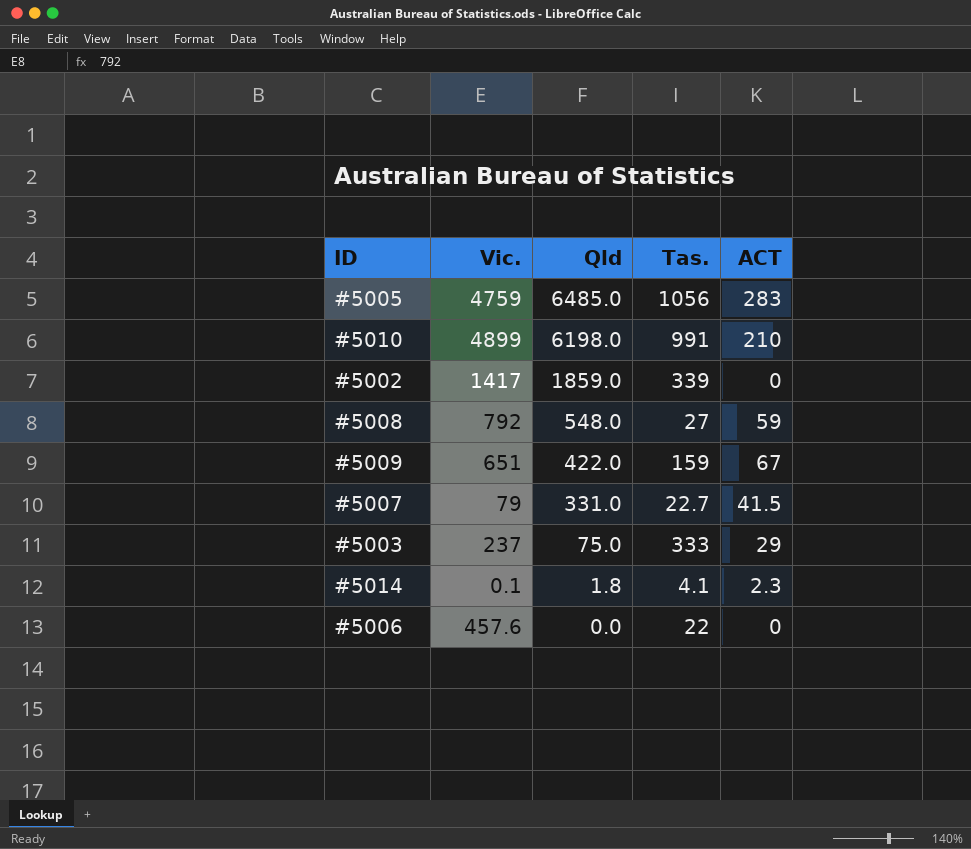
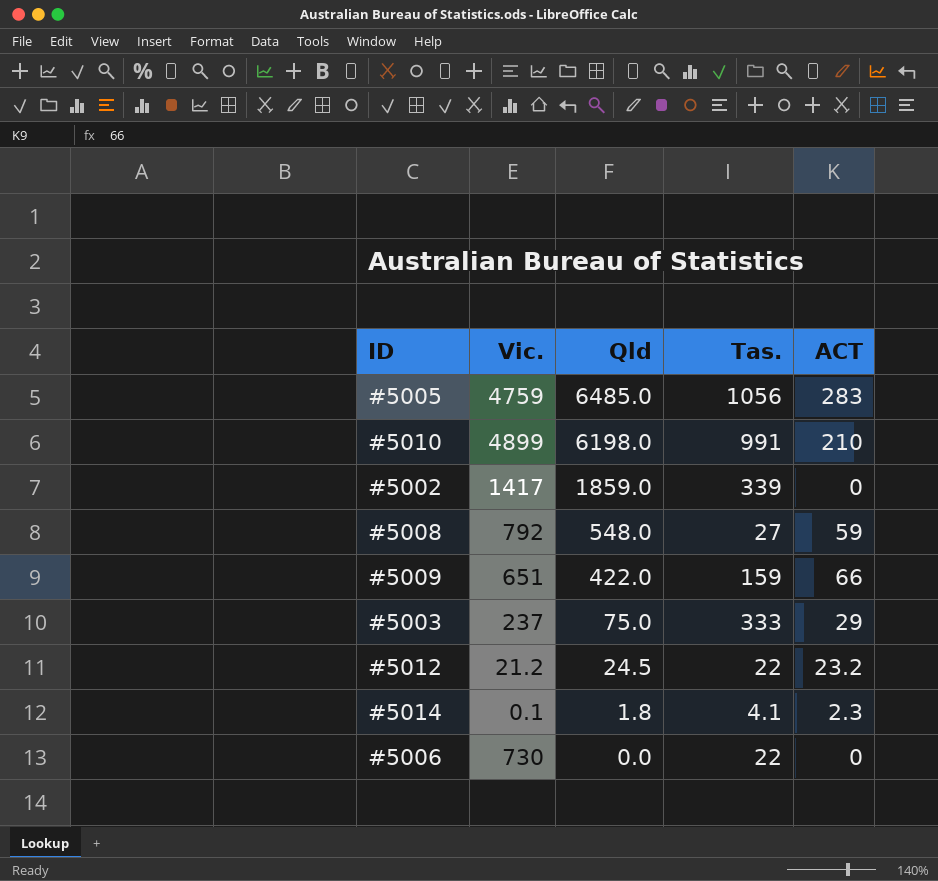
row #5007: 79 | 331.0 | 22.7 | 41.5 -> none
#5009 | ACT: 67 -> 66
row #5012: none -> 21.2 | 24.5 | 22 | 23.2
#5006 | Vic.: 457.6 -> 730

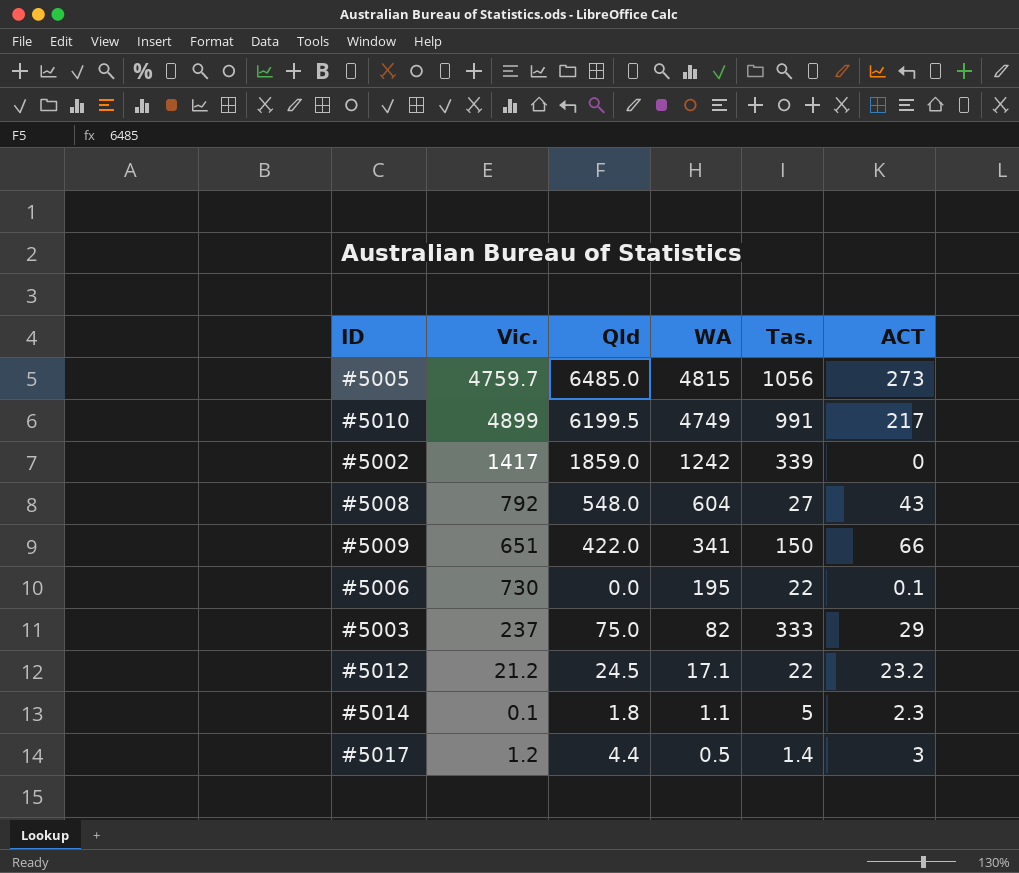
row order: Qld descending -> WA descending
column WA | position: none -> 4
#5005 | Vic.: 4759 -> 4759.7
#5005 | ACT: 283 -> 273
#5010 | Qld: 6198.0 -> 6199.5
#5010 | ACT: 210 -> 217
#5008 | ACT: 59 -> 43
#5009 | Tas.: 159 -> 150
#5006 | ACT: 0 -> 0.1
#5014 | Tas.: 4.1 -> 5
row #5017: none -> 1.2 | 4.4 | 0.5 | 1.4 | 3

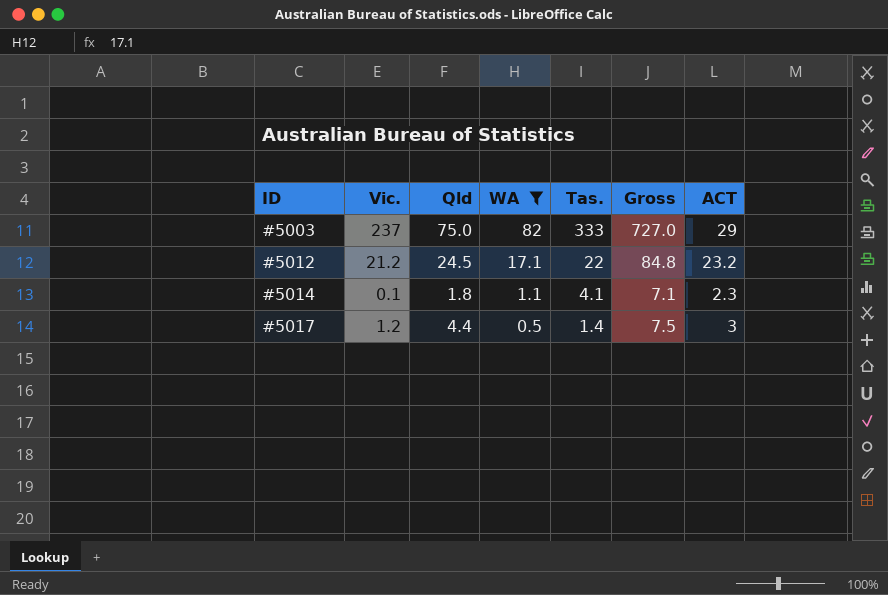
filter: none -> WA <= 82
column Gross | formula: none -> [Vic.] + [Qld] + [WA] + [Tas.]
#5014 | Tas.: 5 -> 4.1

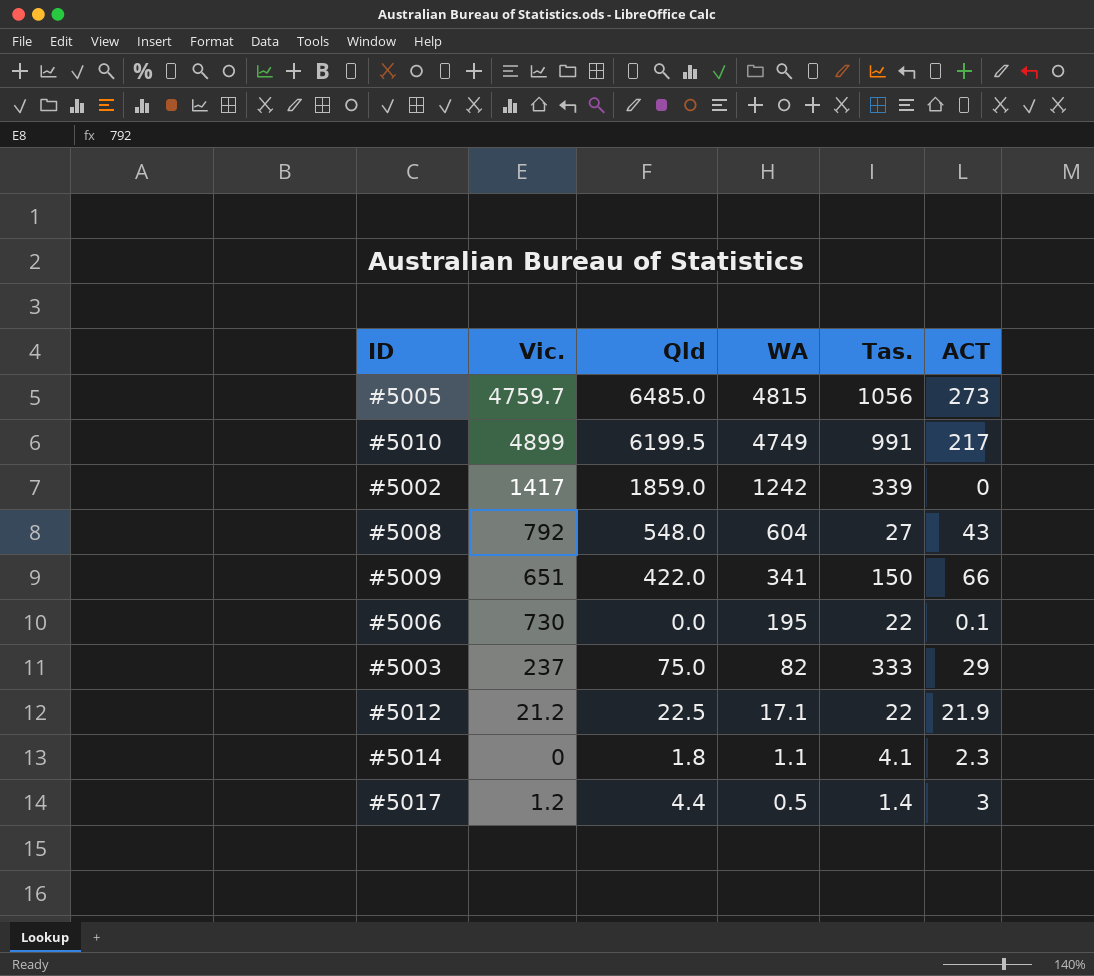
filter: WA <= 82 -> none
column Gross | formula: [Vic.] + [Qld] + [WA] + [Tas.] -> none
#5012 | Qld: 24.5 -> 22.5
#5012 | ACT: 23.2 -> 21.9
#5014 | Vic.: 0.1 -> 0

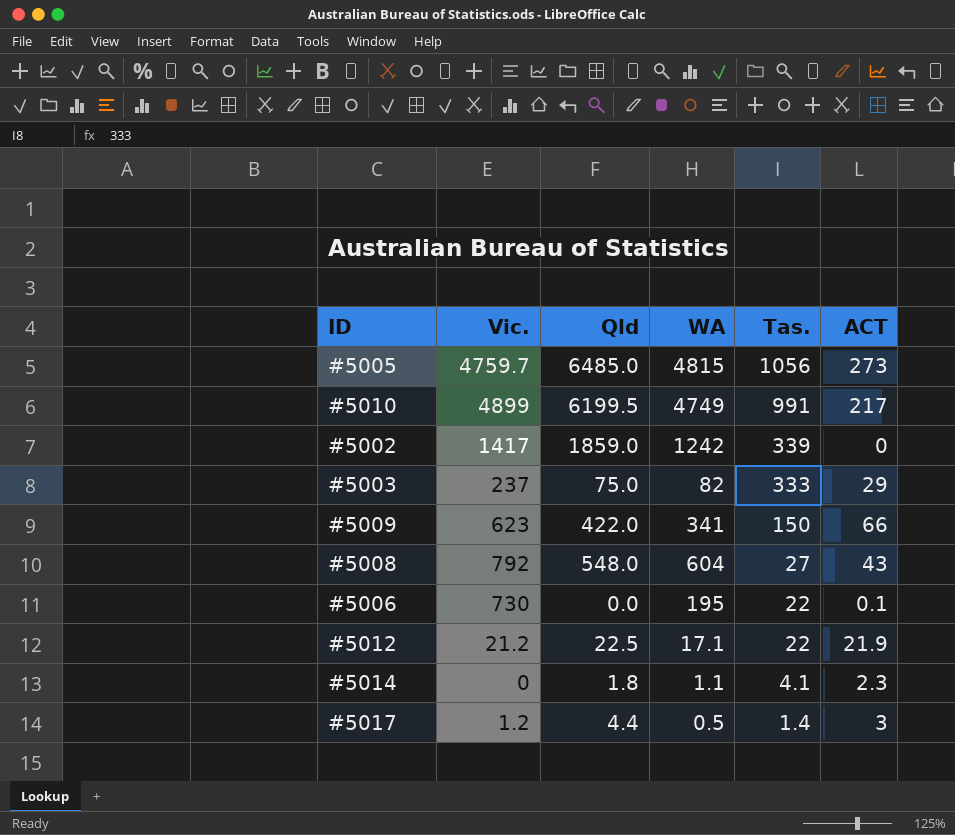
row order: WA descending -> Tas. descending
#5009 | Vic.: 651 -> 623

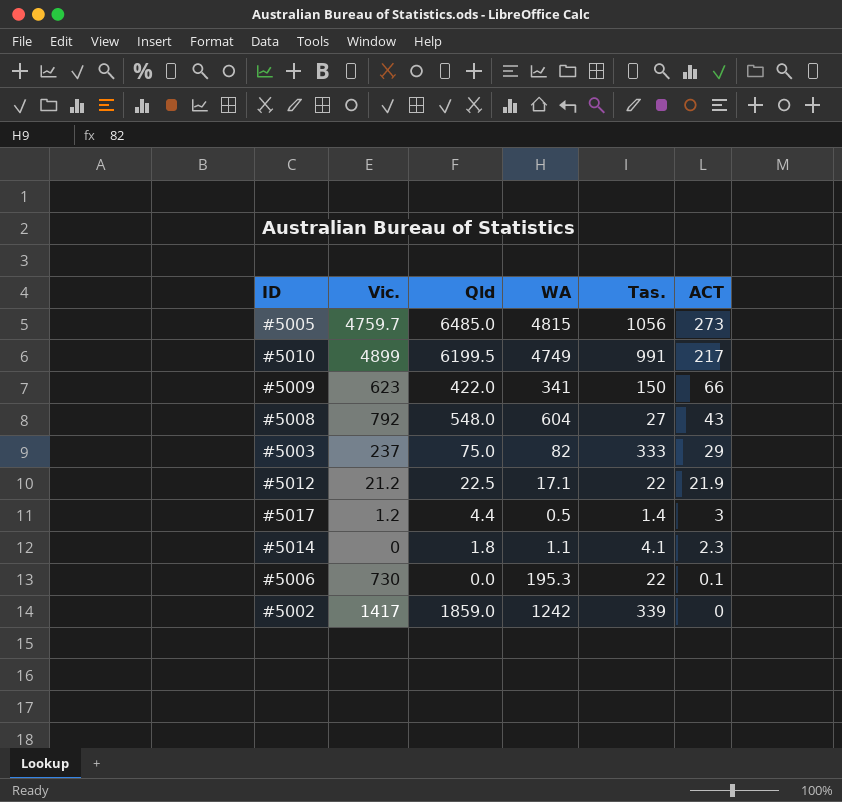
row order: Tas. descending -> ACT descending
#5006 | WA: 195 -> 195.3

